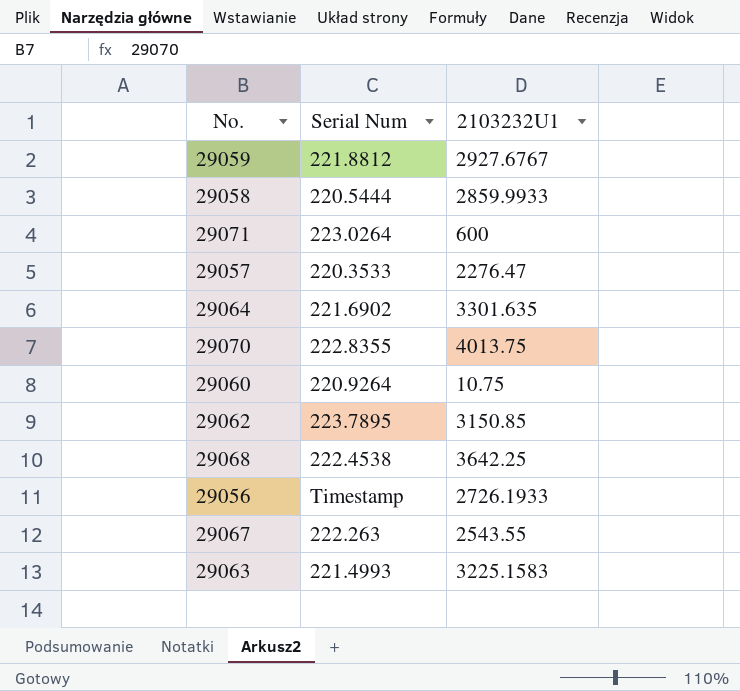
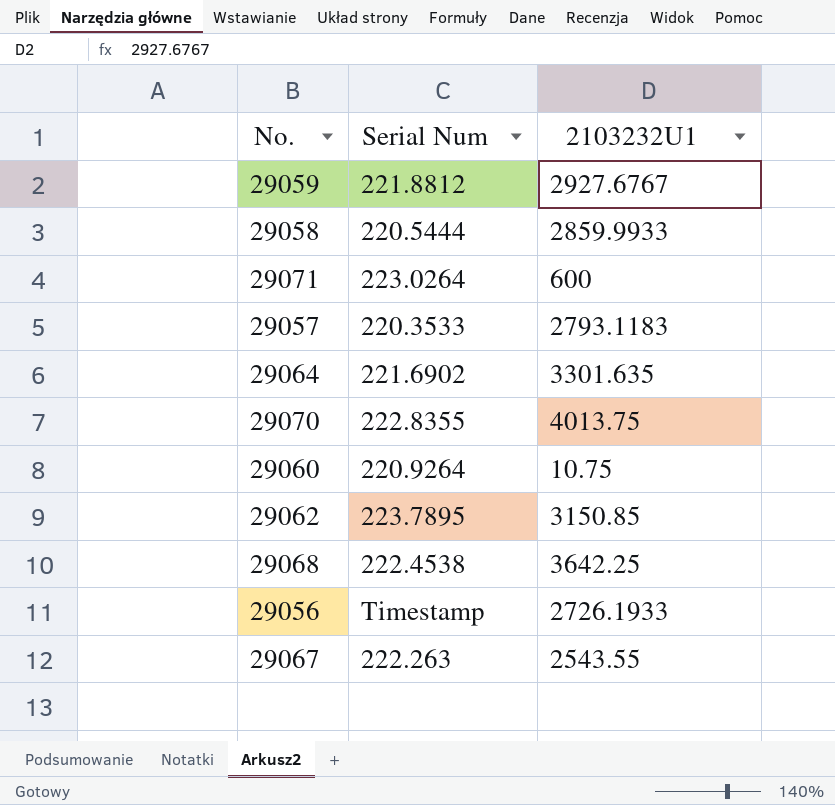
row 29063: 221.4993 | 3225.1583 -> none
29057 | 2103232U1: 2276.47 -> 2793.1183

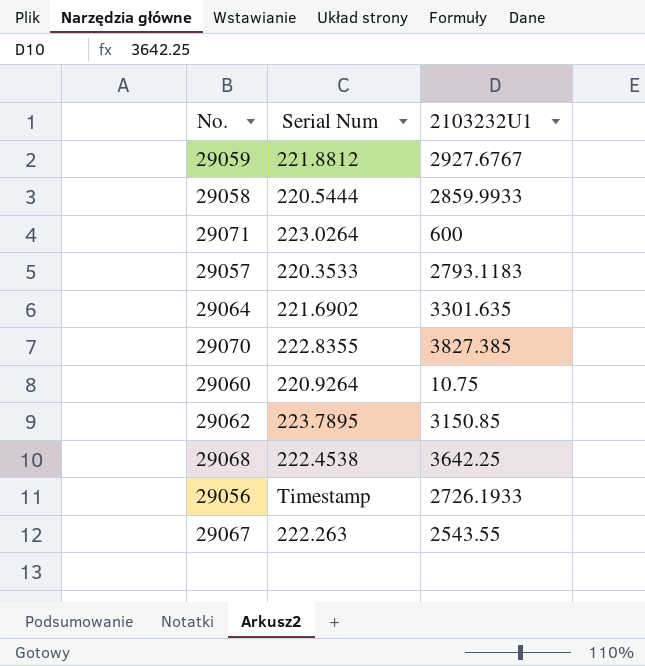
29070 | 2103232U1: 4013.75 -> 3827.385

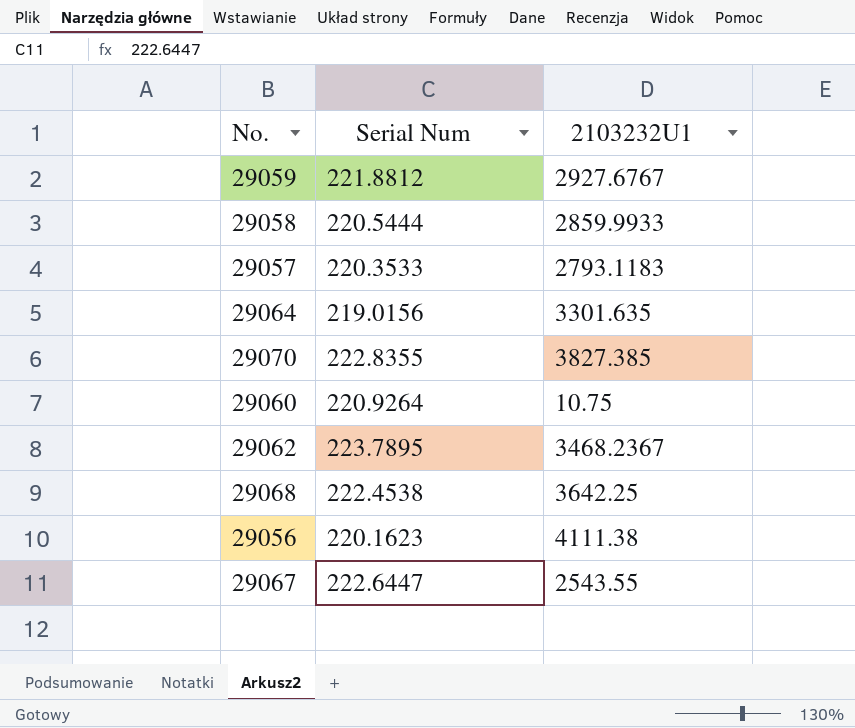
row 29071: 223.0264 | 600 -> none
29064 | Serial Num: 221.6902 -> 219.0156
29062 | 2103232U1: 3150.85 -> 3468.2367
29056 | Serial Num: Timestamp -> 220.1623
29056 | 2103232U1: 2726.1933 -> 4111.38
29067 | Serial Num: 222.263 -> 222.6447

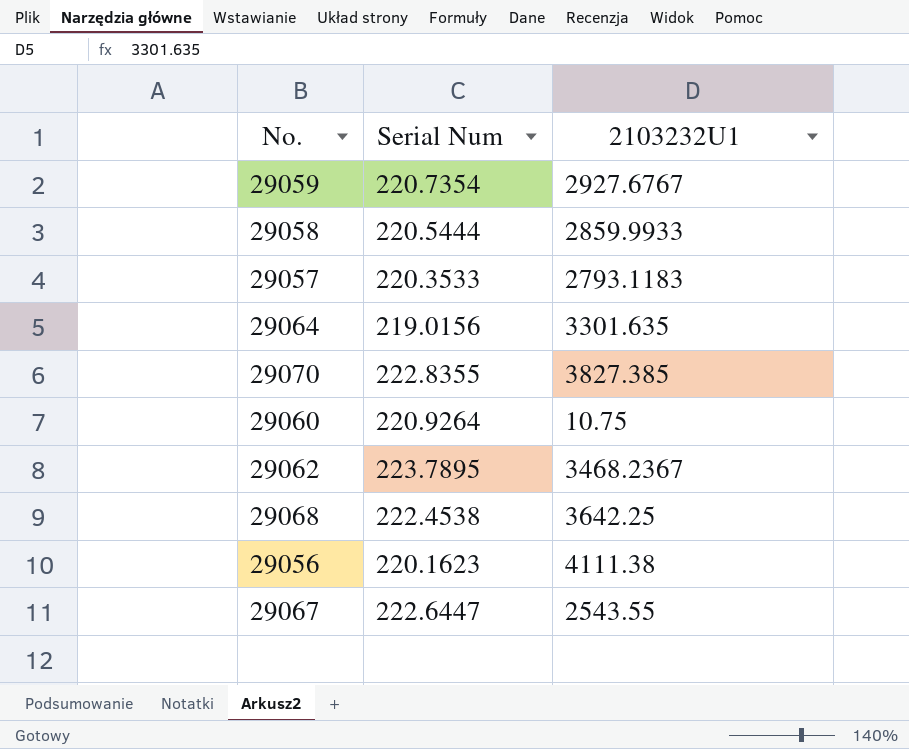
29059 | Serial Num: 221.8812 -> 220.7354

